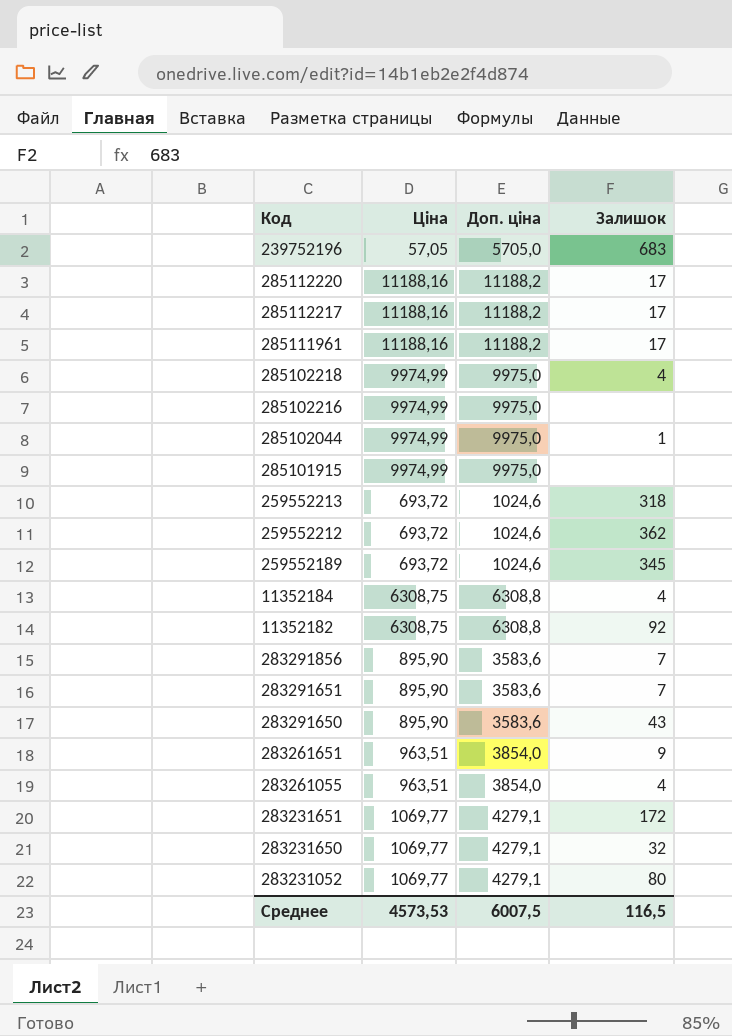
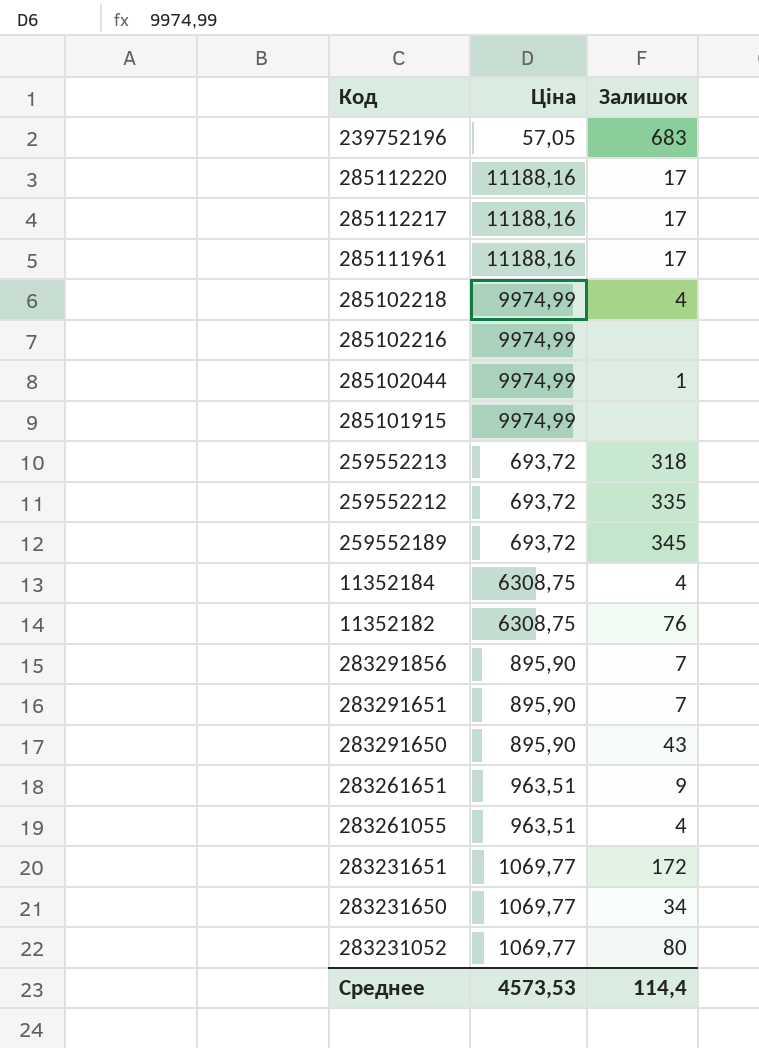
column Доп. ціна | position: 3 -> none
259552212 | Залишок: 362 -> 335
11352182 | Залишок: 92 -> 76
283231650 | Залишок: 32 -> 34
Среднее | Залишок: 116,5 -> 114,4

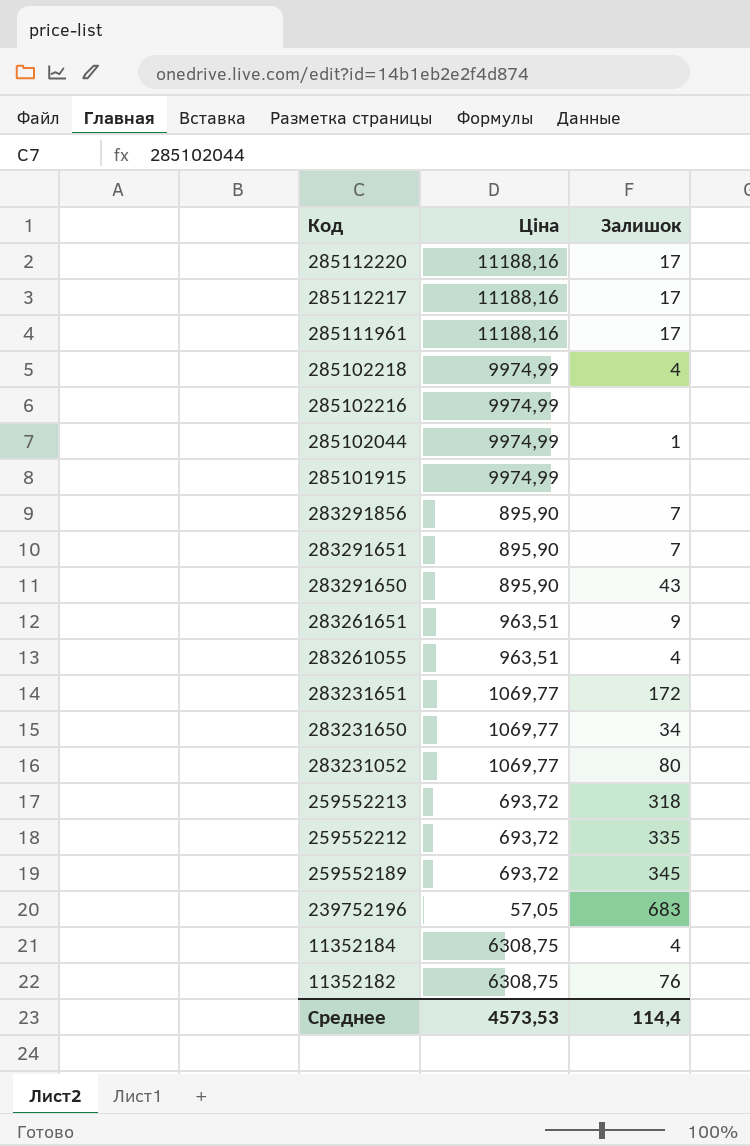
row order: none -> Код descending

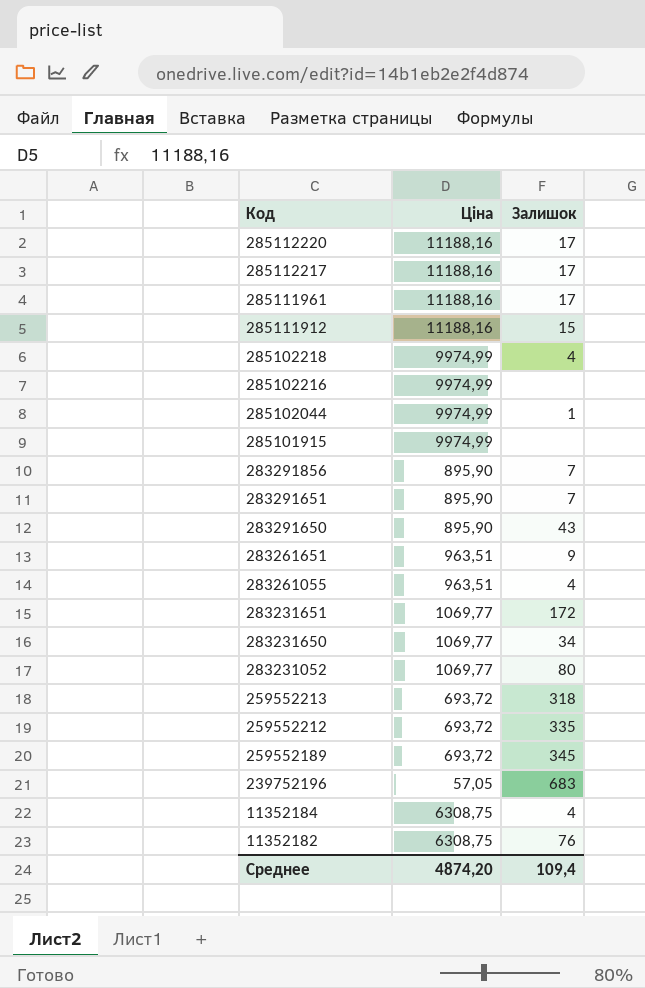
row 285111912: none -> 11188,16 | 15
Среднее | Ціна: 4573,53 -> 4874,20
Среднее | Залишок: 114,4 -> 109,4

